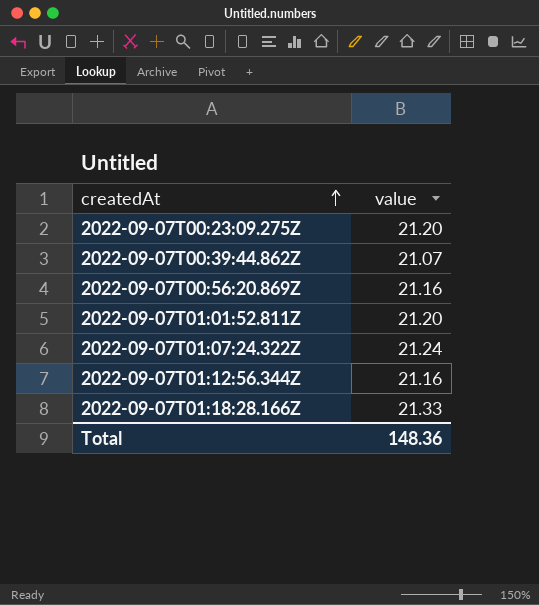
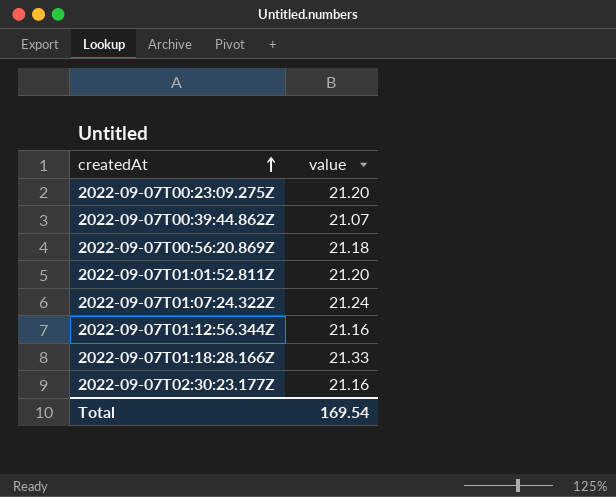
2022-09-07T00:56:20.869Z | value: 21.16 -> 21.18
row 2022-09-07T02:30:23.177Z: none -> 21.16
Total | value: 148.36 -> 169.54

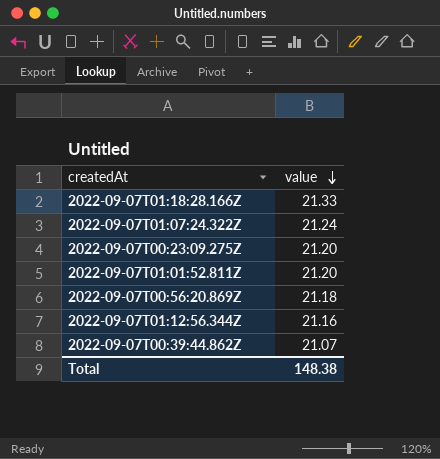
row order: createdAt ascending -> value descending
row 2022-09-07T02:30:23.177Z: 21.16 -> none
Total | value: 169.54 -> 148.38

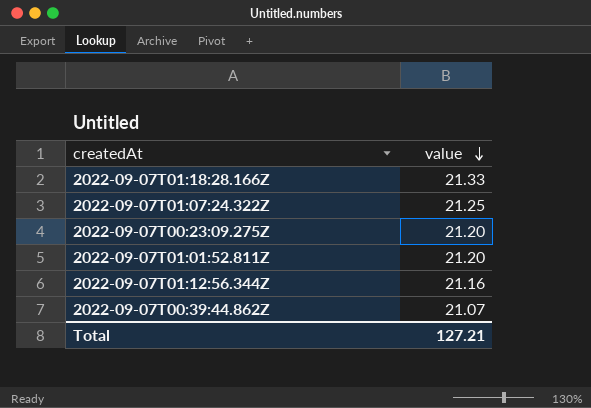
row 2022-09-07T00:56:20.869Z: 21.18 -> none
2022-09-07T01:07:24.322Z | value: 21.24 -> 21.25
Total | value: 148.38 -> 127.21

